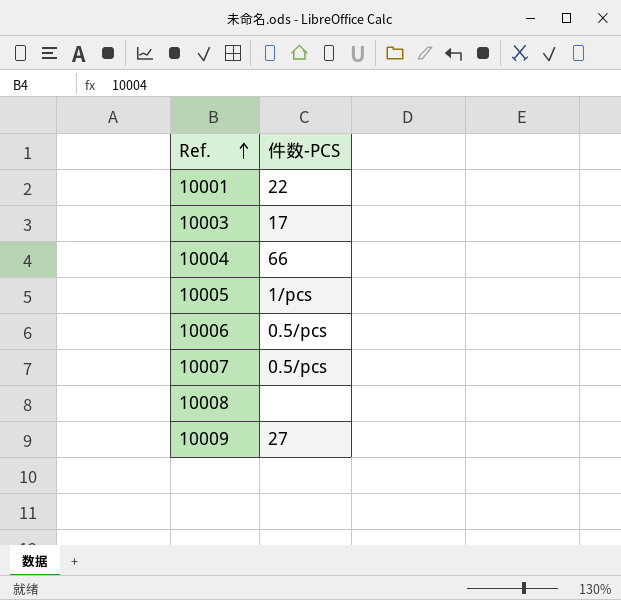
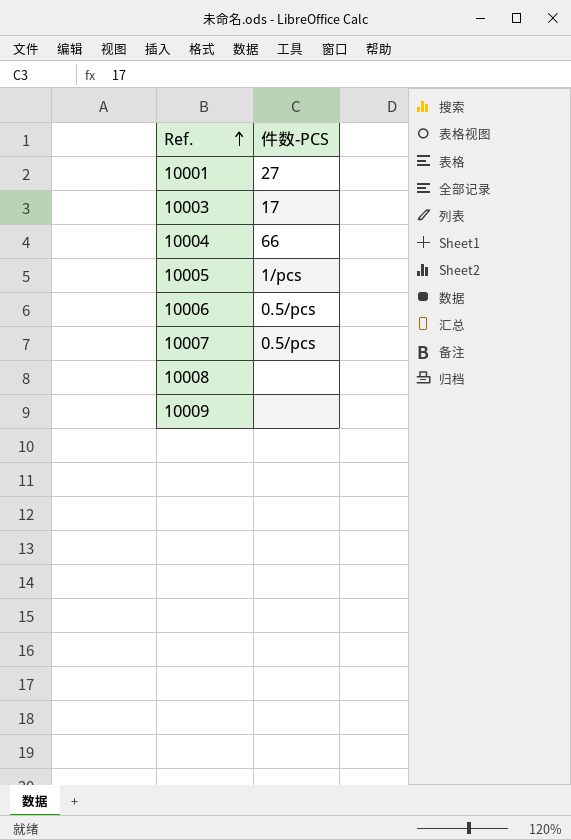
10001 | 件数-PCS: 22 -> 27
10009 | 件数-PCS: 27 -> none

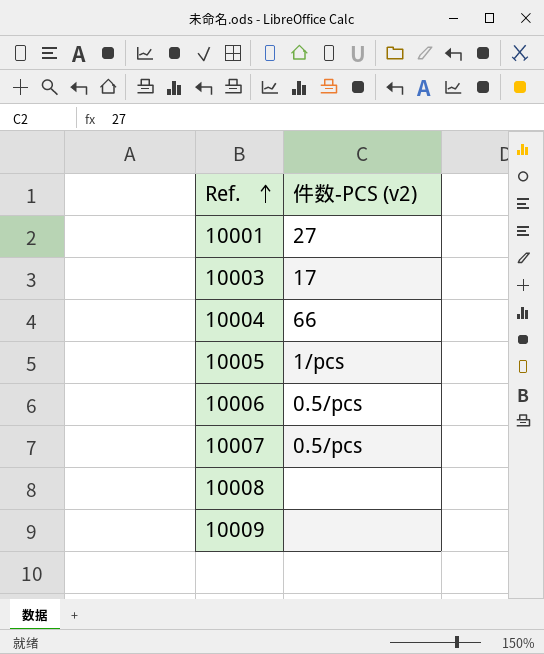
column name: 件数-PCS -> 件数-PCS (v2)

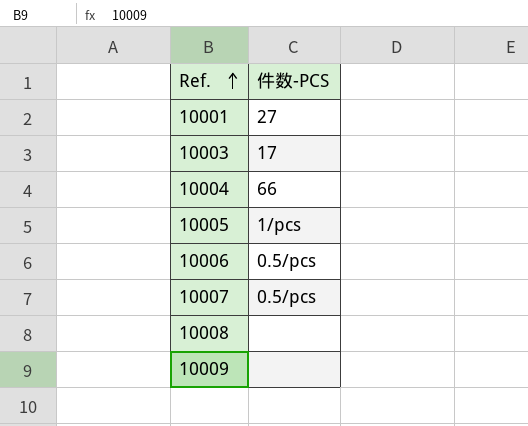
column name: 件数-PCS (v2) -> 件数-PCS

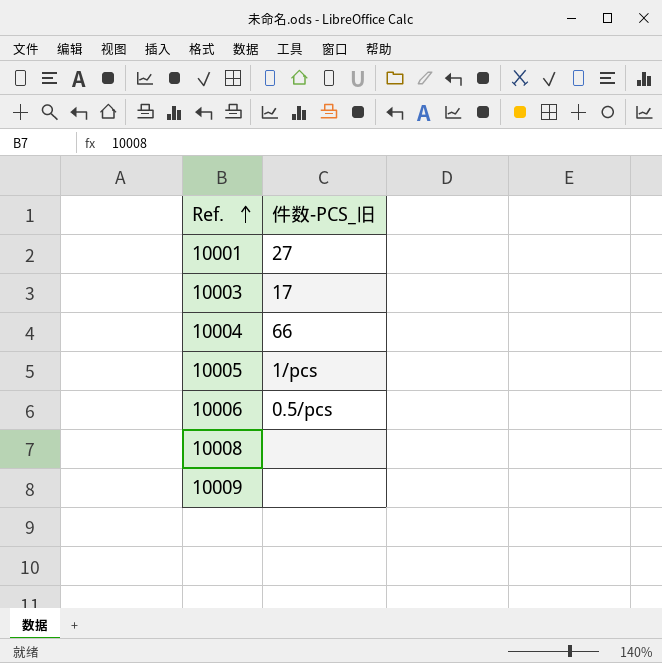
column name: 件数-PCS -> 件数-PCS_旧
row 10007: 0.5/pcs -> none

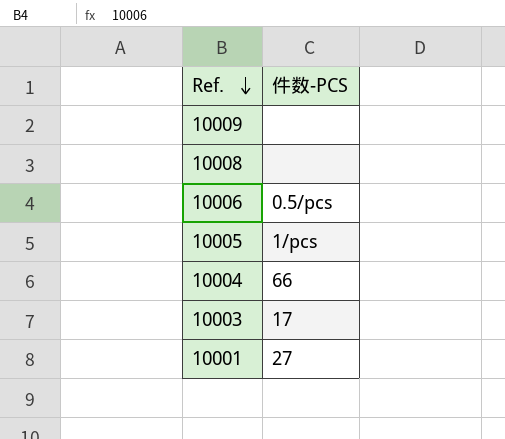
row order: Ref. ascending -> Ref. descending
column name: 件数-PCS_旧 -> 件数-PCS

